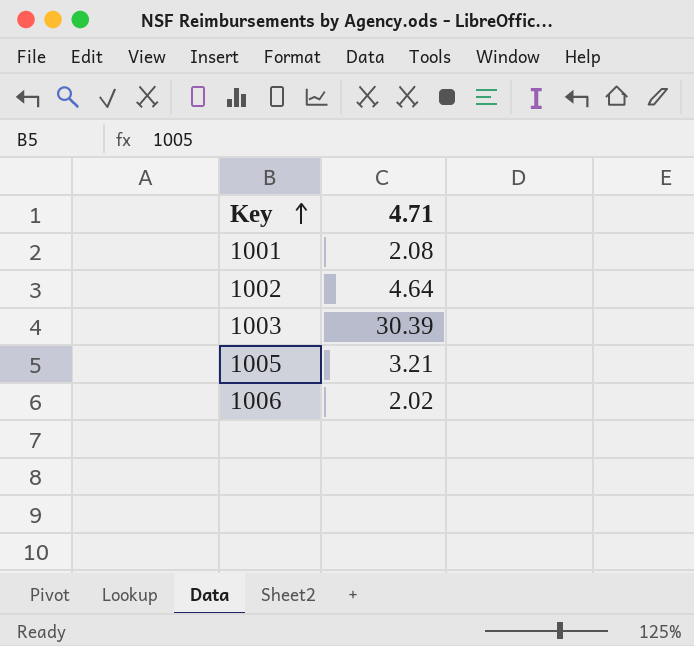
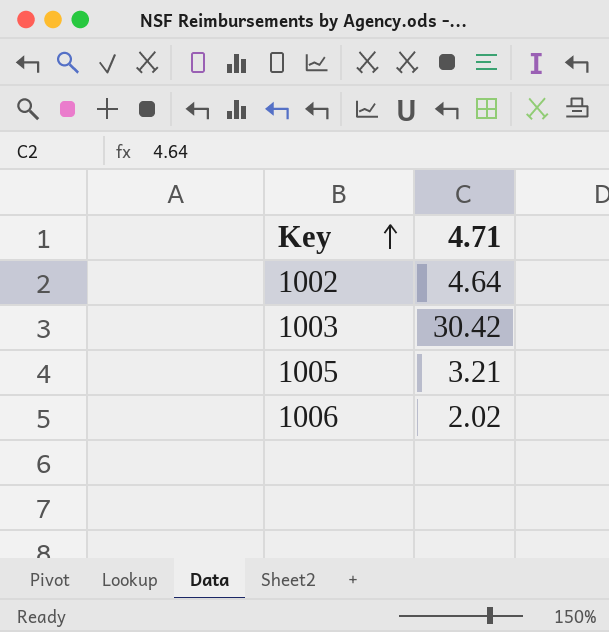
row 1001: 2.08 -> none
1003 | 4.71: 30.39 -> 30.42

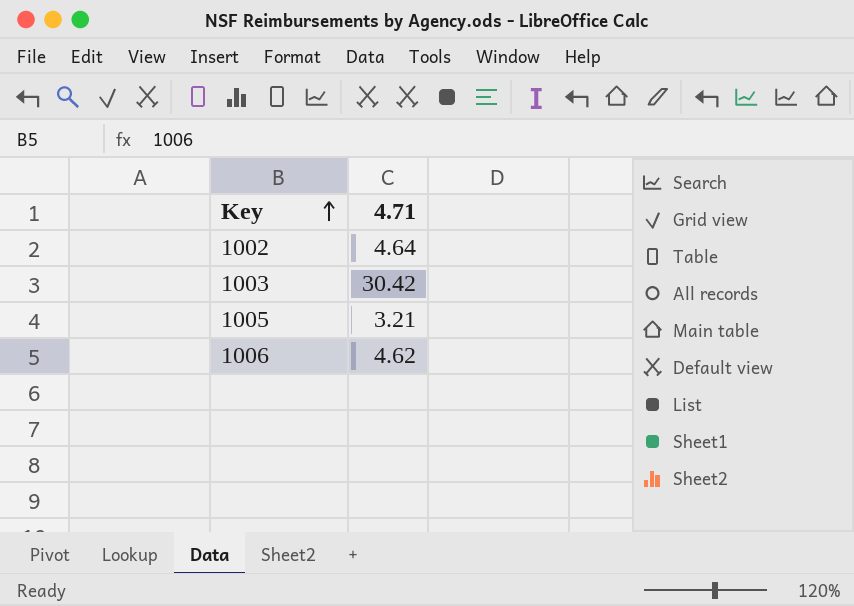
1006 | 4.71: 2.02 -> 4.62

